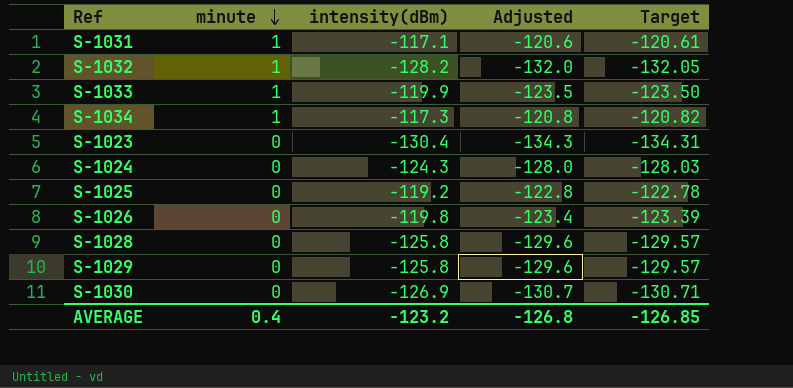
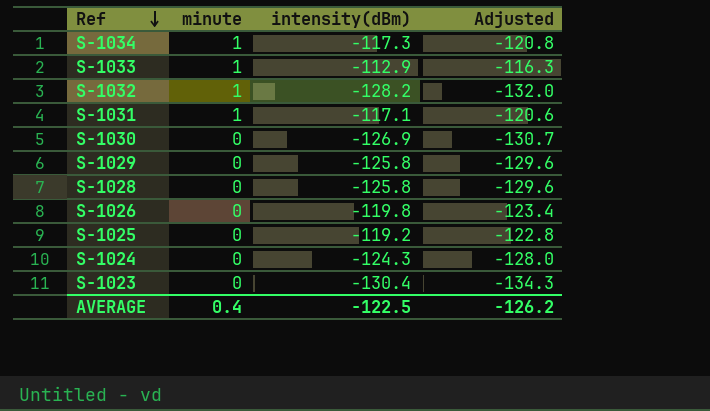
row order: minute descending -> Ref descending
column Target | formula: [intensity(dBm)] * 1.03 -> none
S-1033 | intensity(dBm): -119.9 -> -112.9
S-1033 | Adjusted: -123.5 -> -116.3
AVERAGE | intensity(dBm): -123.2 -> -122.5
AVERAGE | Adjusted: -126.8 -> -126.2

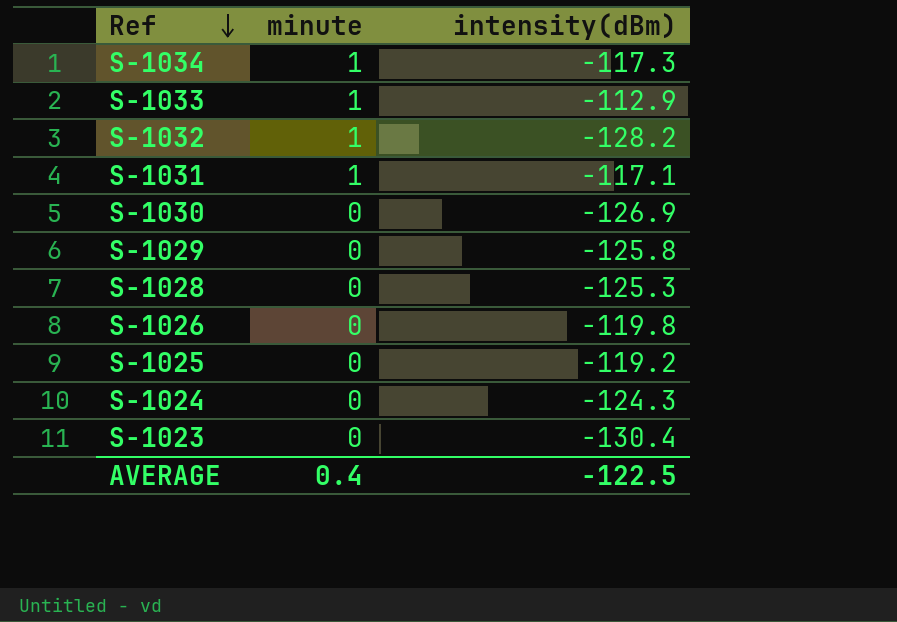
column Adjusted | formula: [intensity(dBm)] * 1.03 -> none
S-1028 | intensity(dBm): -125.8 -> -125.3

